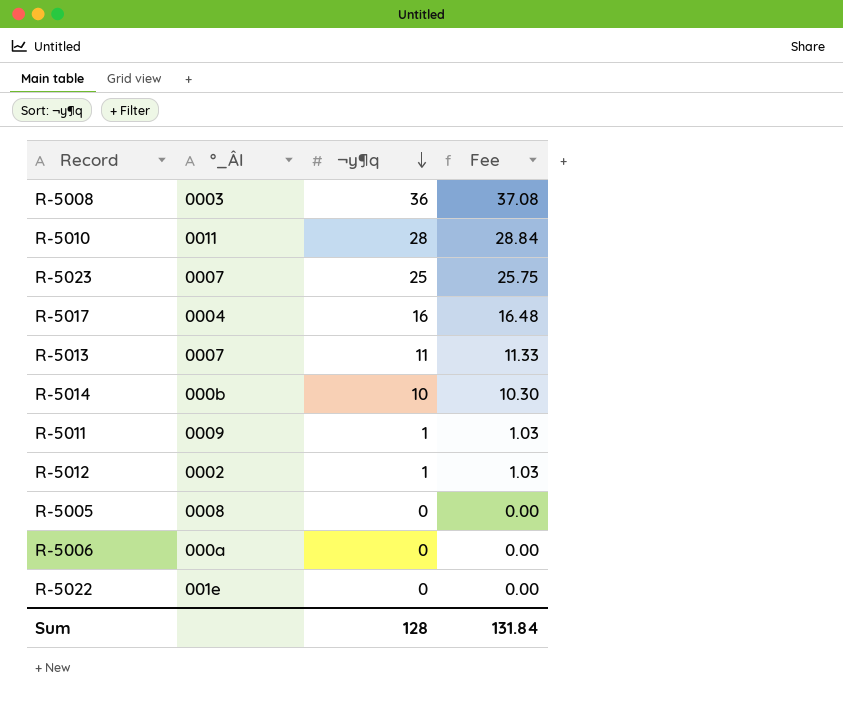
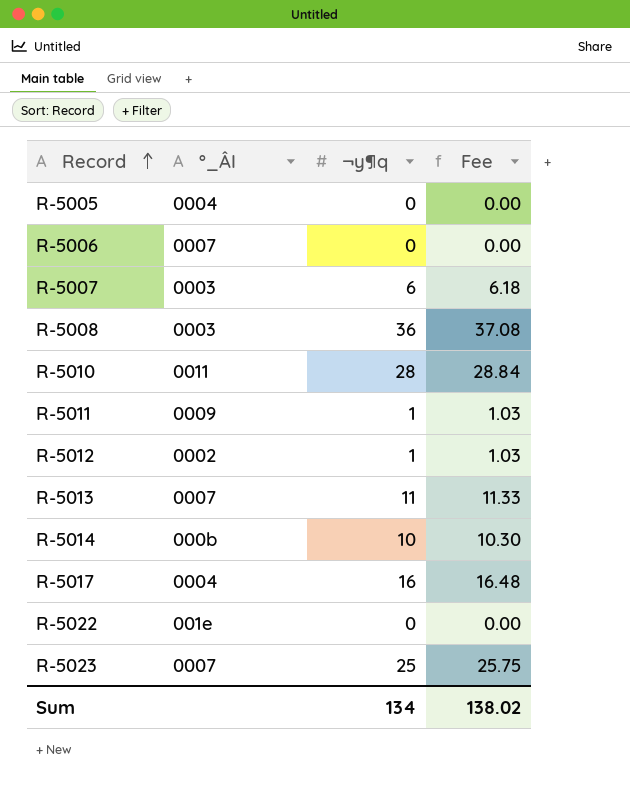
row order: ¬y¶q descending -> Record ascending
R-5005 | °_ÂI: 0008 -> 0004
R-5006 | °_ÂI: 000a -> 0007
row R-5007: none -> 0003 | 6 | 6.18
Sum | ¬y¶q: 128 -> 134
Sum | Fee: 131.84 -> 138.02

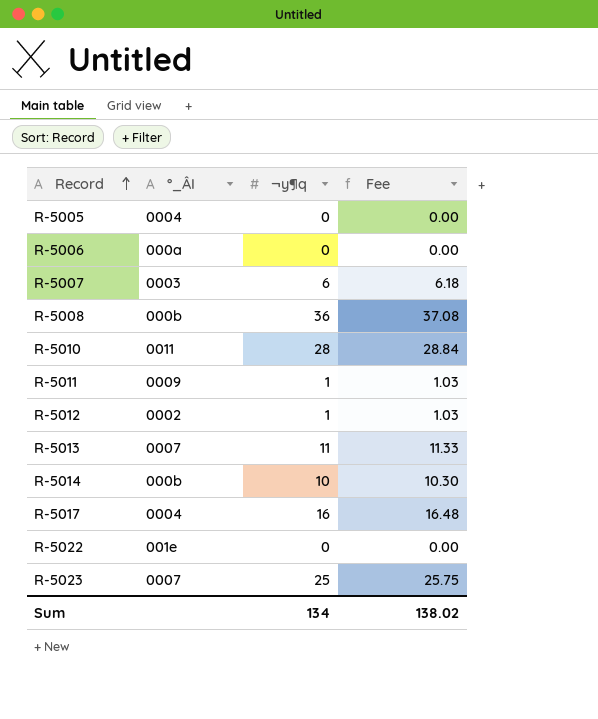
R-5006 | °_ÂI: 0007 -> 000a
R-5008 | °_ÂI: 0003 -> 000b

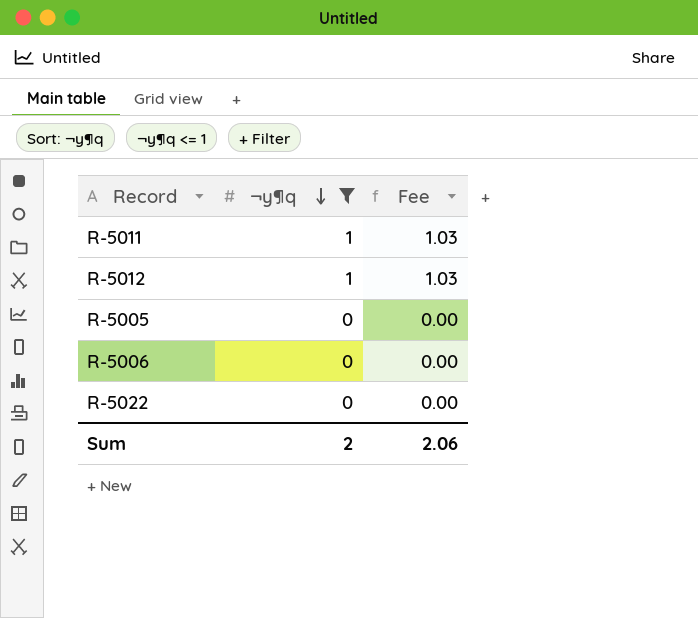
filter: none -> ¬y¶q <= 1
row order: Record ascending -> ¬y¶q descending
column °_ÂI | position: 2 -> none
Sum | ¬y¶q: 134 -> 2
Sum | Fee: 138.02 -> 2.06

